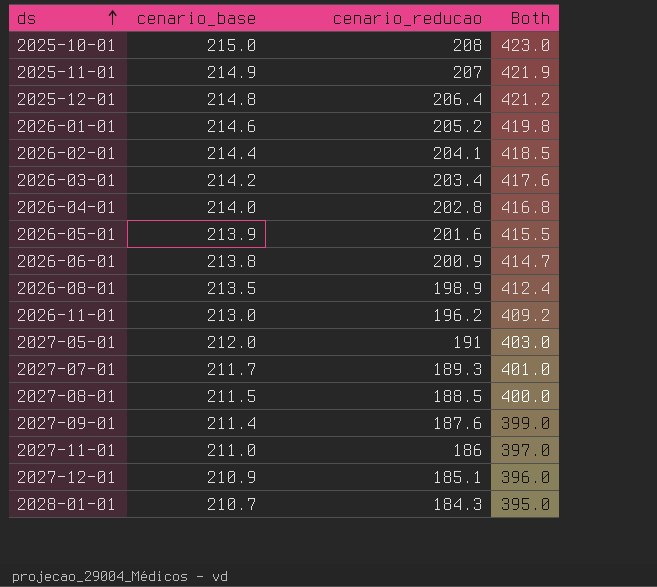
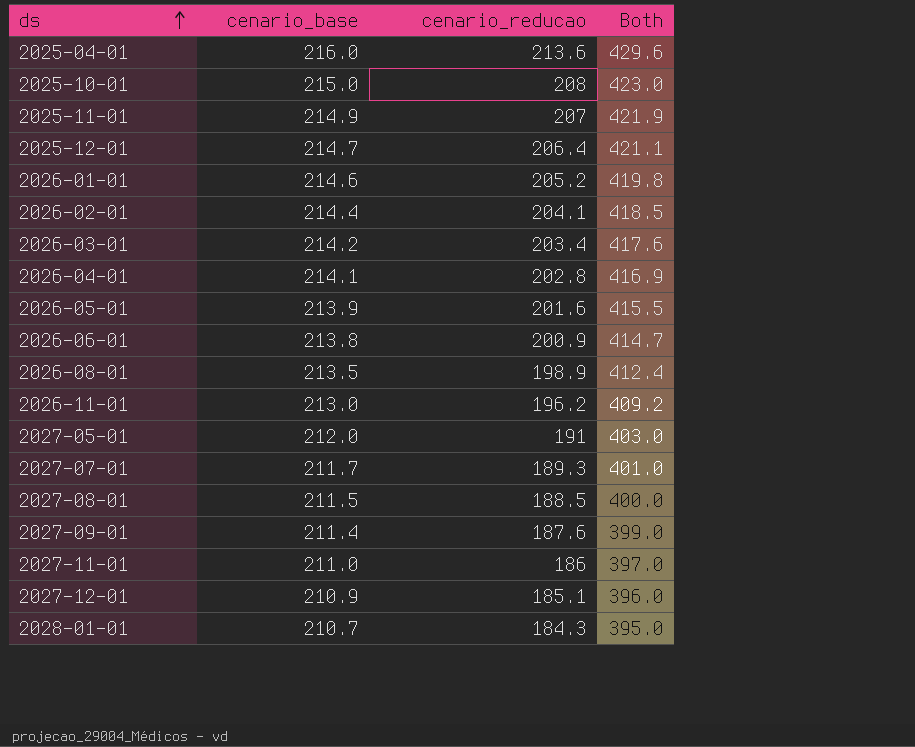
row 2025-04-01: none -> 216.0 | 213.6 | 429.6
2025-12-01 | cenario_base: 214.8 -> 214.7
2025-12-01 | Both: 421.2 -> 421.1
2026-04-01 | cenario_base: 214.0 -> 214.1
2026-04-01 | Both: 416.8 -> 416.9

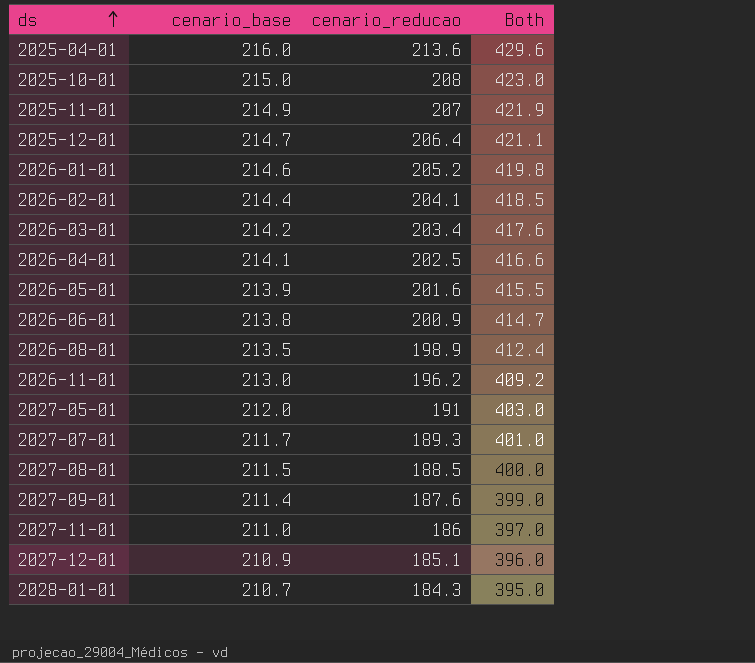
2026-04-01 | cenario_reducao: 202.8 -> 202.5
2026-04-01 | Both: 416.9 -> 416.6

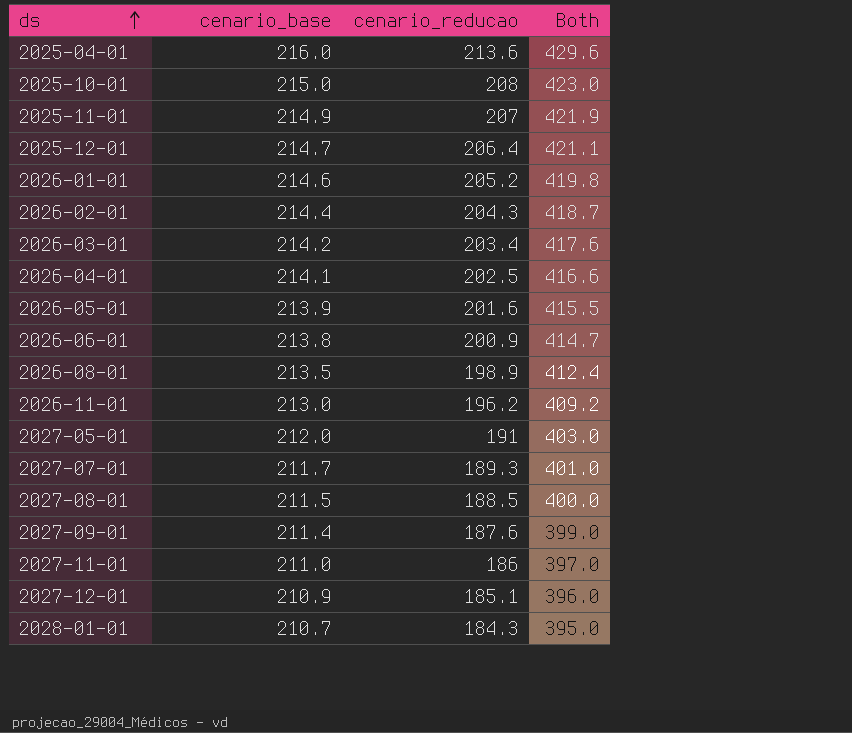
2026-02-01 | cenario_reducao: 204.1 -> 204.3
2026-02-01 | Both: 418.5 -> 418.7

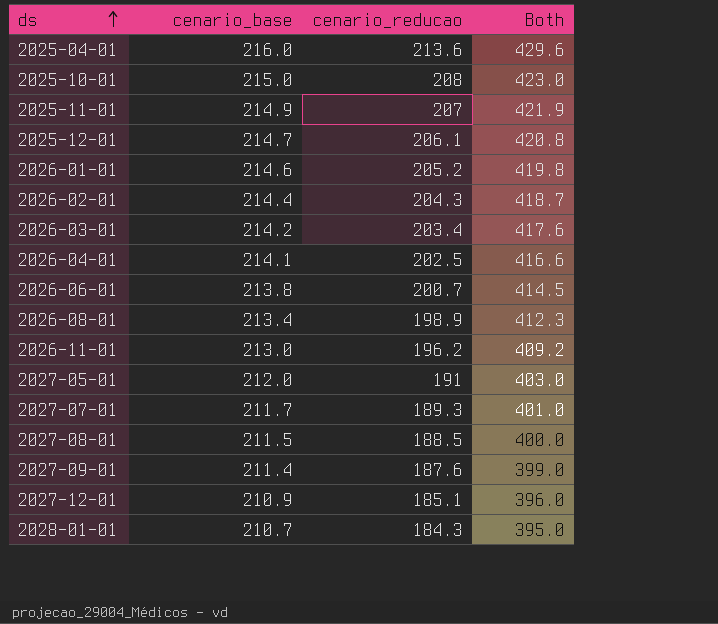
row 2026-05-01: 213.9 | 201.6 | 415.5 -> none
row 2027-11-01: 211.0 | 186 | 397.0 -> none
2025-12-01 | cenario_reducao: 206.4 -> 206.1
2025-12-01 | Both: 421.1 -> 420.8
2026-06-01 | cenario_reducao: 200.9 -> 200.7
2026-06-01 | Both: 414.7 -> 414.5
2026-08-01 | cenario_base: 213.5 -> 213.4
2026-08-01 | Both: 412.4 -> 412.3

